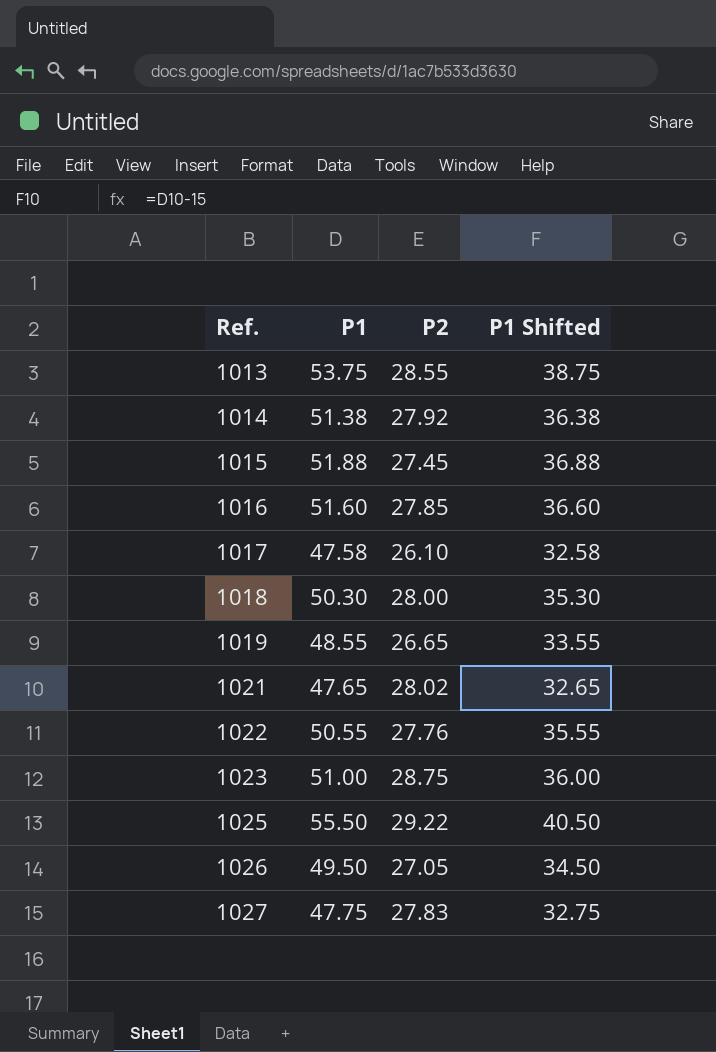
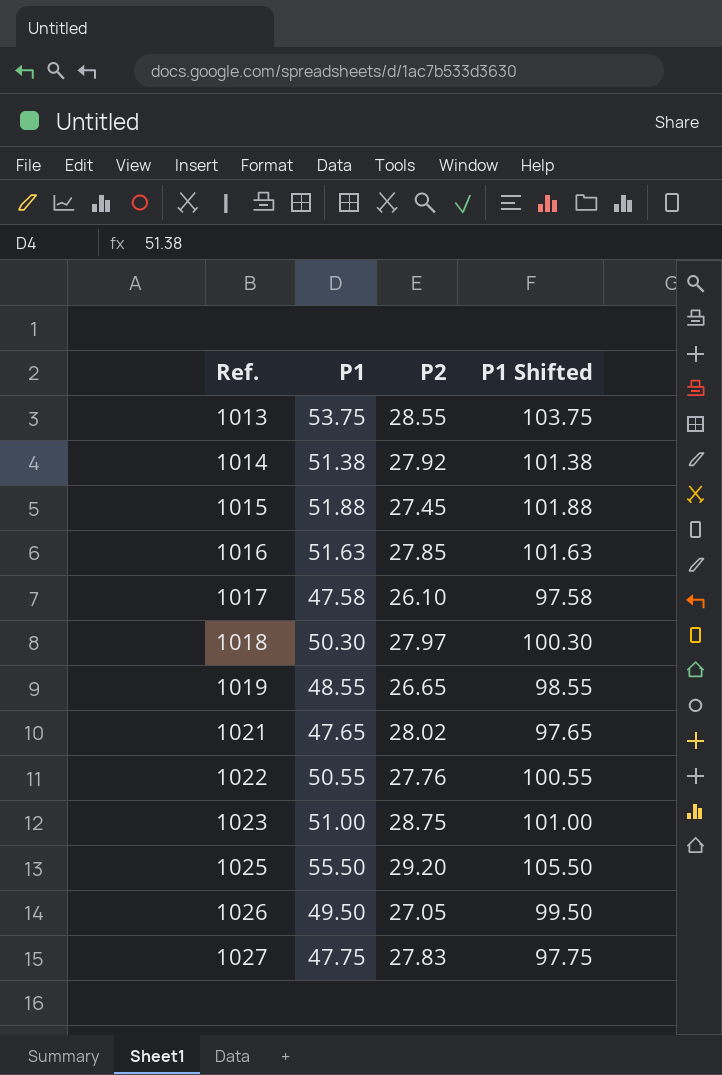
column P1 Shifted | formula: [P1] - 15 -> [P1] + 50
1016 | P1: 51.60 -> 51.63
1018 | P2: 28.00 -> 27.97
1025 | P2: 29.22 -> 29.20

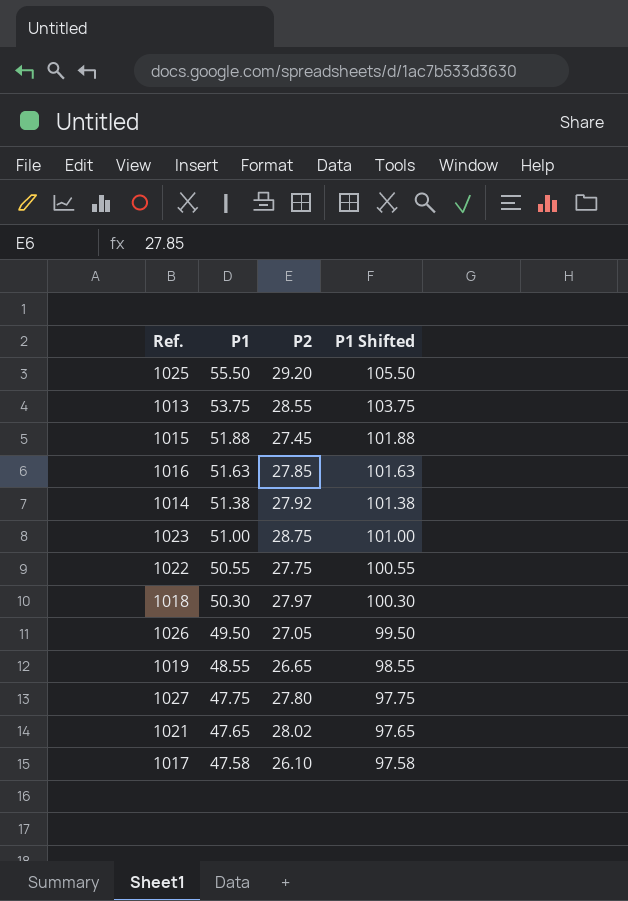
row order: Ref. ascending -> P1 descending
1022 | P2: 27.76 -> 27.75
1027 | P2: 27.83 -> 27.80

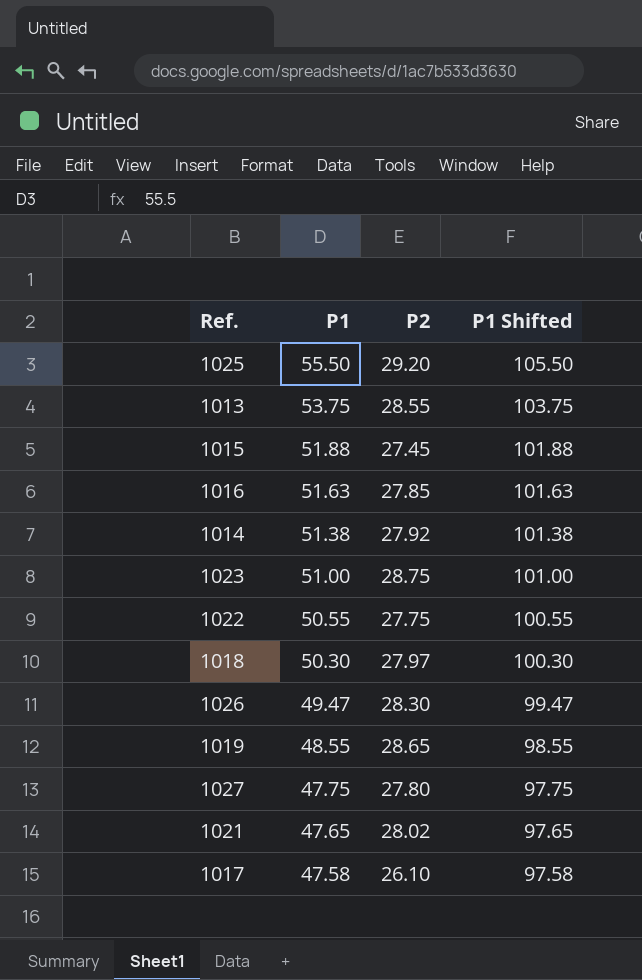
1026 | P1: 49.50 -> 49.47
1026 | P2: 27.05 -> 28.30
1026 | P1 Shifted: 99.50 -> 99.47
1019 | P2: 26.65 -> 28.65

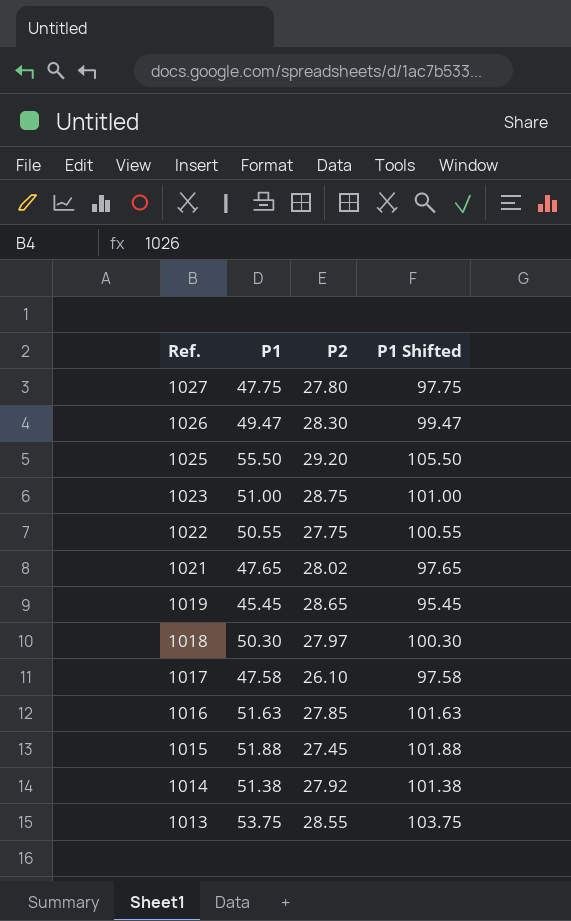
row order: P1 descending -> Ref. descending
1019 | P1: 48.55 -> 45.45
1019 | P1 Shifted: 98.55 -> 95.45

